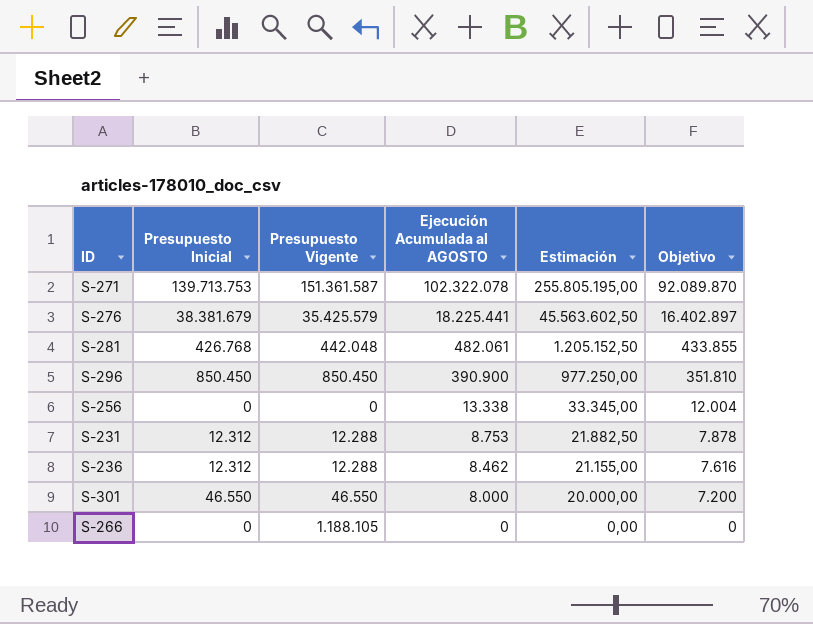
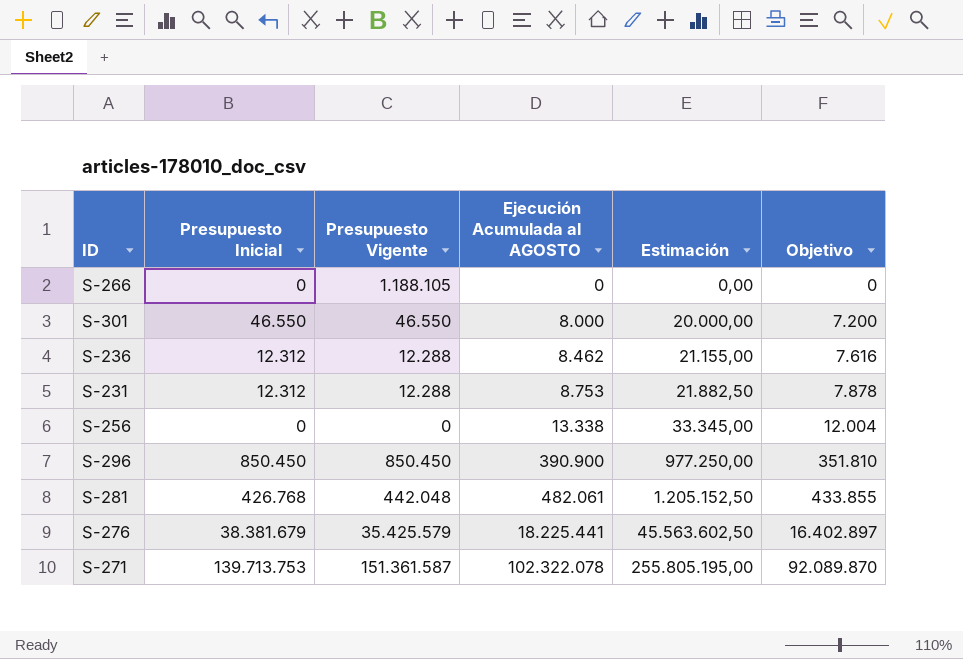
row order: Ejecución Acumulada al AGOSTO descending -> Ejecución Acumulada al AGOSTO ascending

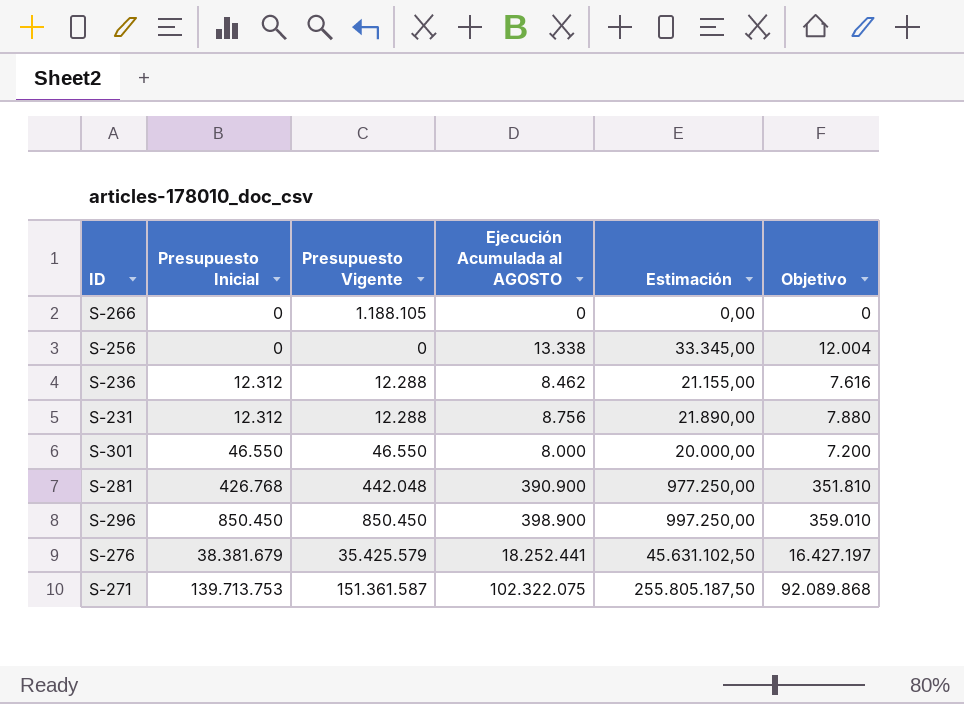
row order: Ejecución Acumulada al AGOSTO ascending -> Presupuesto Inicial ascending
S-231 | Ejecución Acumulada al AGOSTO: 8.753 -> 8.756
S-231 | Estimación: 21.882,50 -> 21.890,00
S-231 | Objetivo: 7.878 -> 7.880
S-281 | Ejecución Acumulada al AGOSTO: 482.061 -> 390.900
S-281 | Estimación: 1.205.152,50 -> 977.250,00
S-281 | Objetivo: 433.855 -> 351.810
S-296 | Ejecución Acumulada al AGOSTO: 390.900 -> 398.900
S-296 | Estimación: 977.250,00 -> 997.250,00
S-296 | Objetivo: 351.810 -> 359.010
S-276 | Ejecución Acumulada al AGOSTO: 18.225.441 -> 18.252.441
S-276 | Estimación: 45.563.602,50 -> 45.631.102,50
S-276 | Objetivo: 16.402.897 -> 16.427.197
S-271 | Ejecución Acumulada al AGOSTO: 102.322.078 -> 102.322.075
S-271 | Estimación: 255.805.195,00 -> 255.805.187,50
S-271 | Objetivo: 92.089.870 -> 92.089.868

